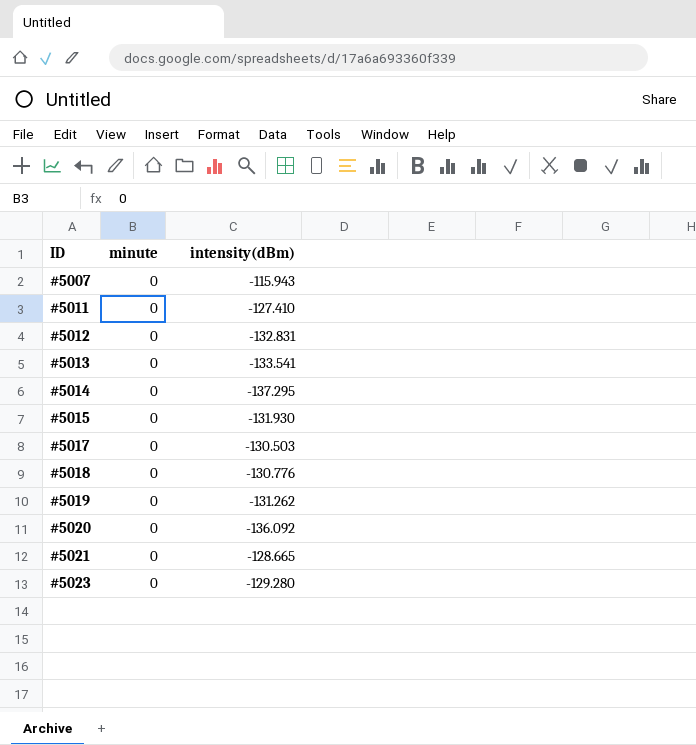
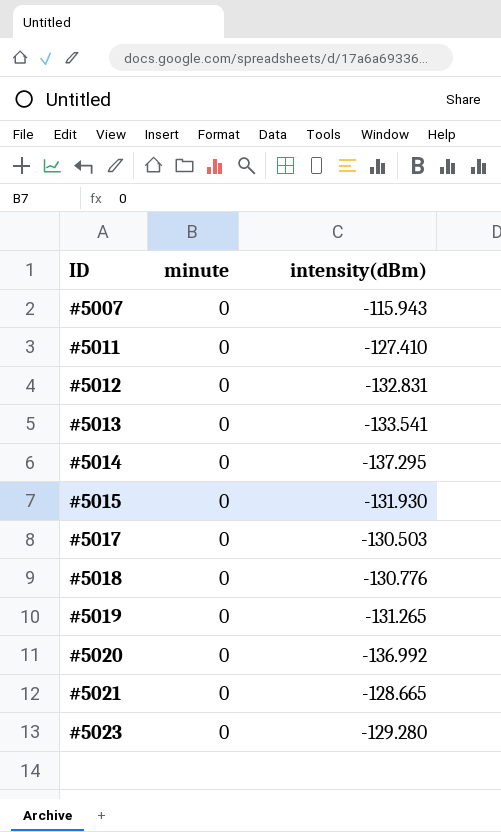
#5019 | intensity(dBm): -131.262 -> -131.265
#5020 | intensity(dBm): -136.092 -> -136.992

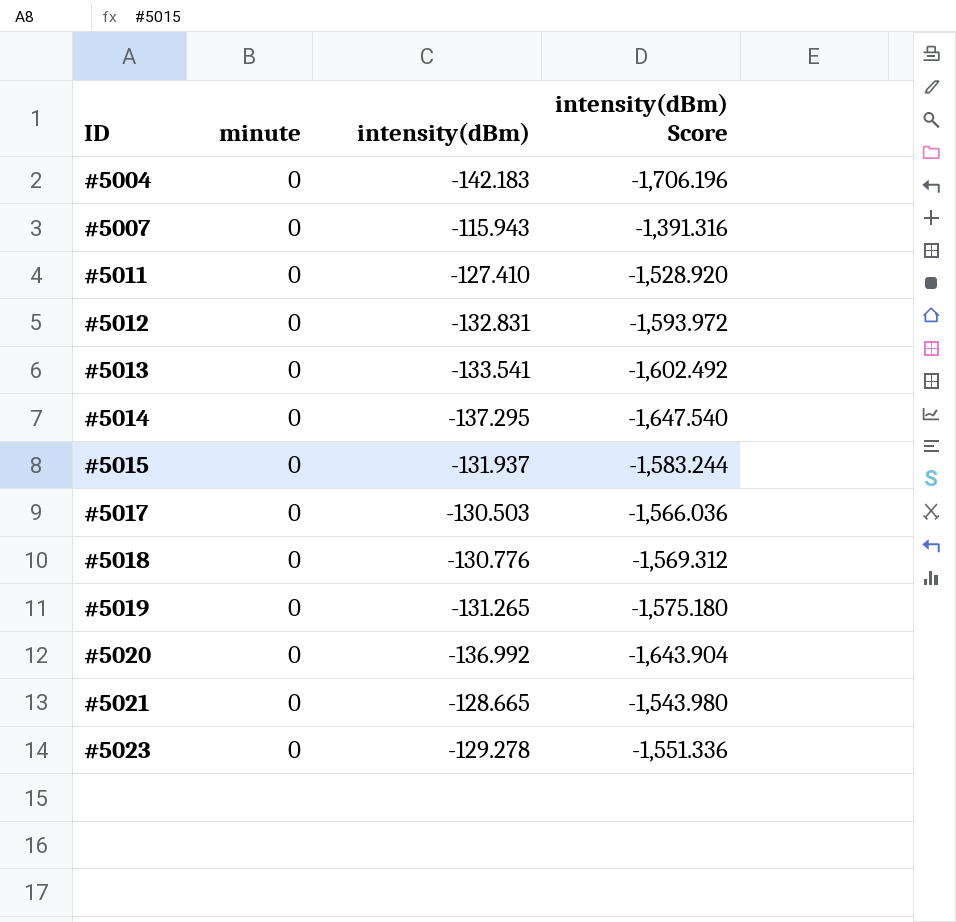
column intensity(dBm) Score | formula: none -> [intensity(dBm)] * 12
row #5004: none -> 0 | -142.183 | -1,706.196
#5015 | intensity(dBm): -131.930 -> -131.937
#5023 | intensity(dBm): -129.280 -> -129.278

